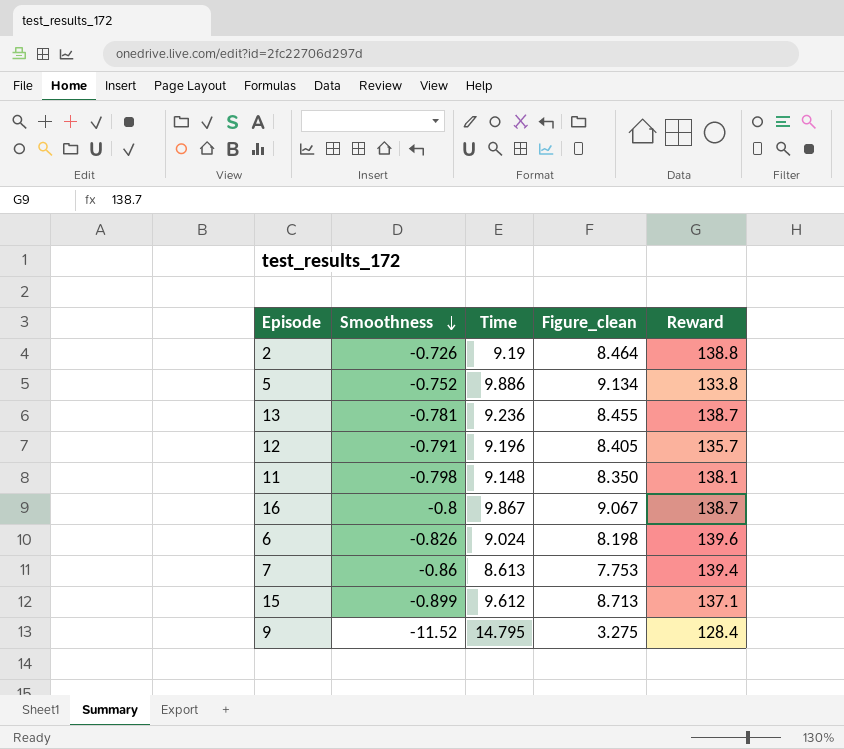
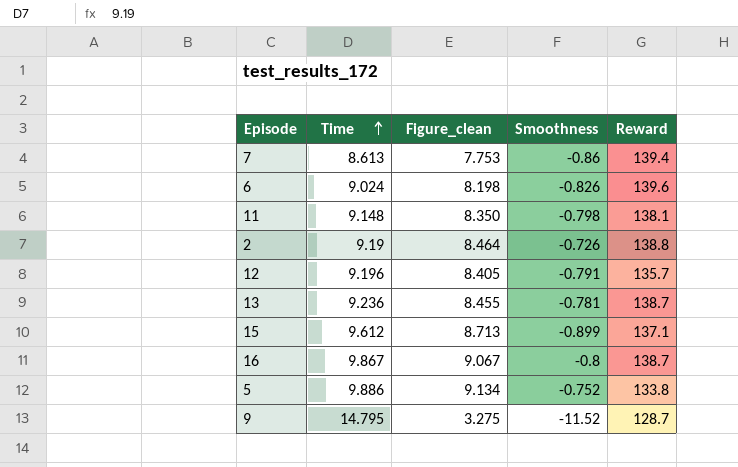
row order: Smoothness descending -> Time ascending
column Smoothness | position: 2 -> 4
9 | Reward: 128.4 -> 128.7

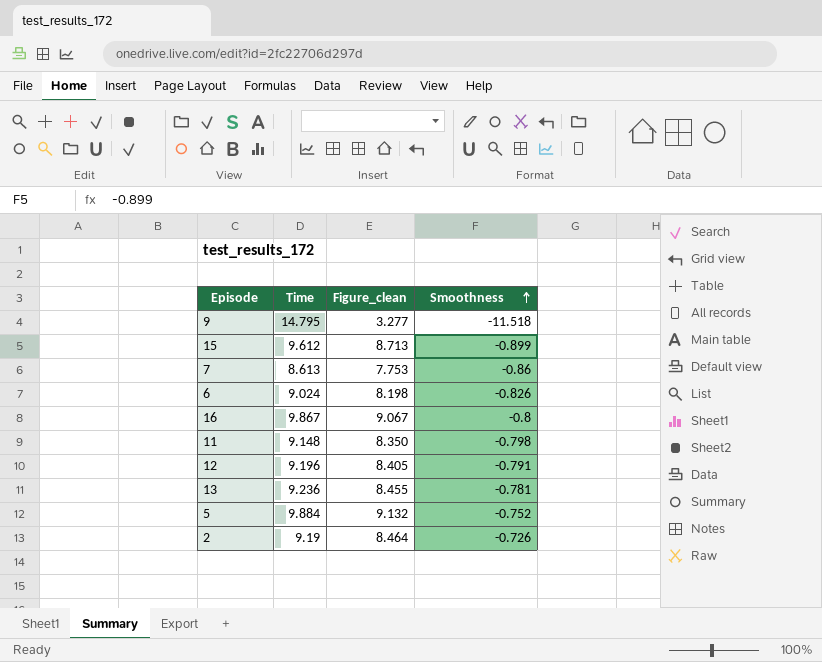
row order: Time ascending -> Smoothness ascending
column Reward | position: 5 -> none
9 | Figure_clean: 3.275 -> 3.277
9 | Smoothness: -11.52 -> -11.518
5 | Time: 9.886 -> 9.884
5 | Figure_clean: 9.134 -> 9.132

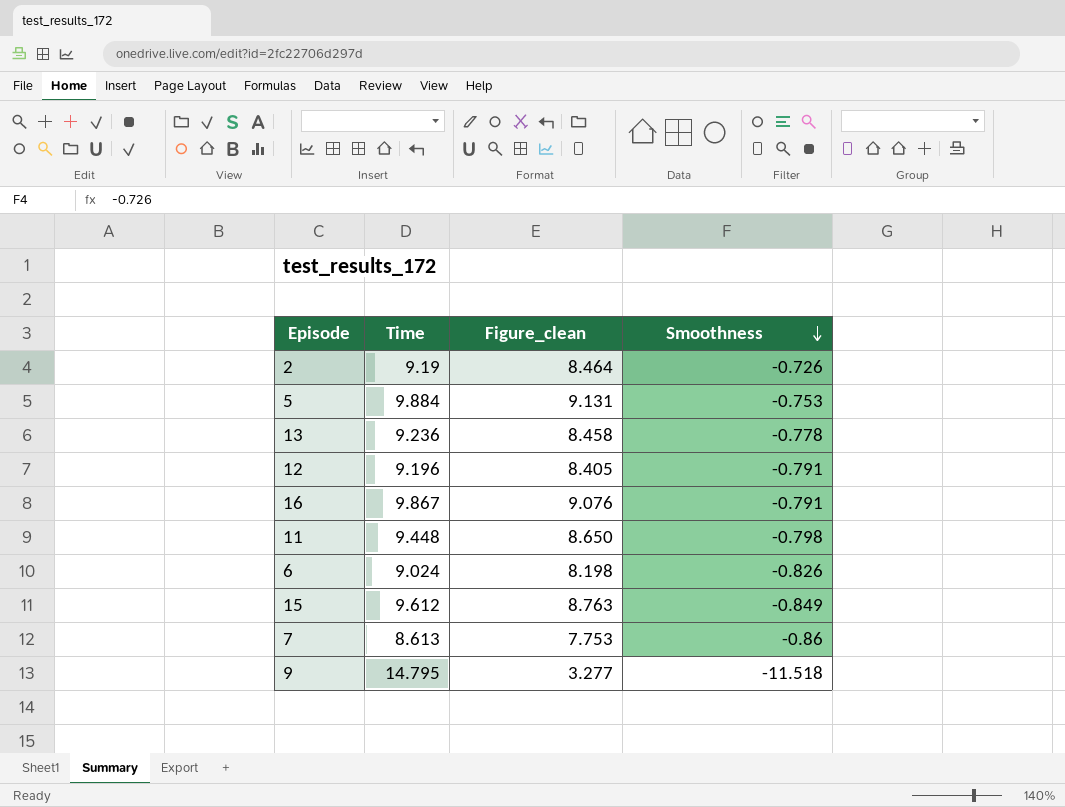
row order: Smoothness ascending -> Smoothness descending
5 | Figure_clean: 9.132 -> 9.131
5 | Smoothness: -0.752 -> -0.753
13 | Figure_clean: 8.455 -> 8.458
13 | Smoothness: -0.781 -> -0.778
16 | Figure_clean: 9.067 -> 9.076
16 | Smoothness: -0.8 -> -0.791
11 | Time: 9.148 -> 9.448
11 | Figure_clean: 8.350 -> 8.650
15 | Figure_clean: 8.713 -> 8.763
15 | Smoothness: -0.899 -> -0.849

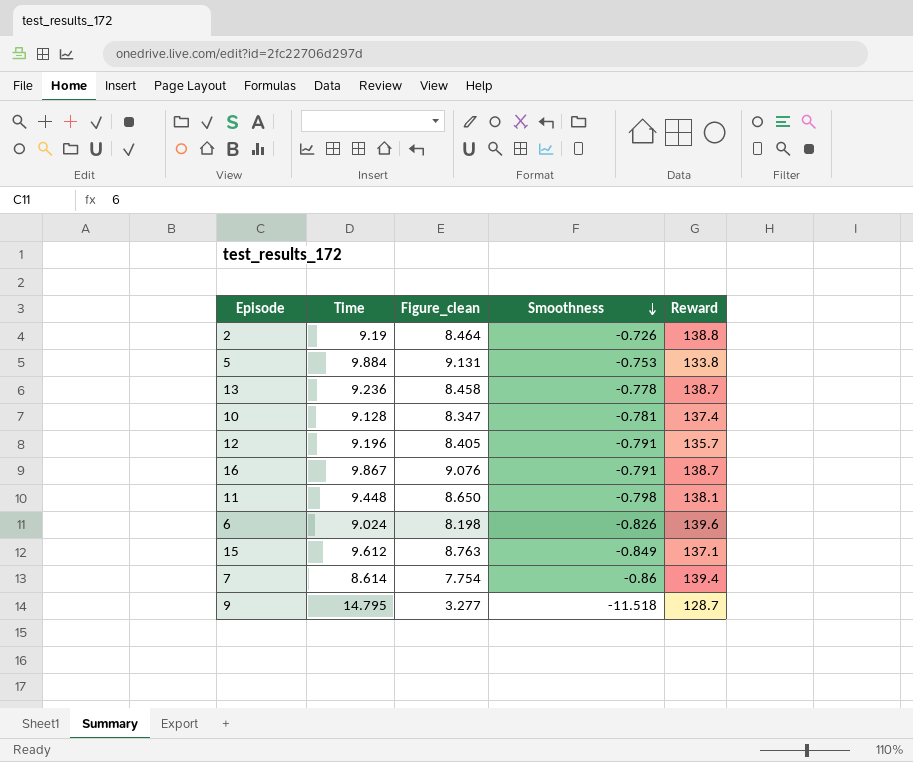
column Reward | position: none -> 5
row 10: none -> 9.128 | 8.347 | -0.781 | 137.4
7 | Time: 8.613 -> 8.614
7 | Figure_clean: 7.753 -> 7.754

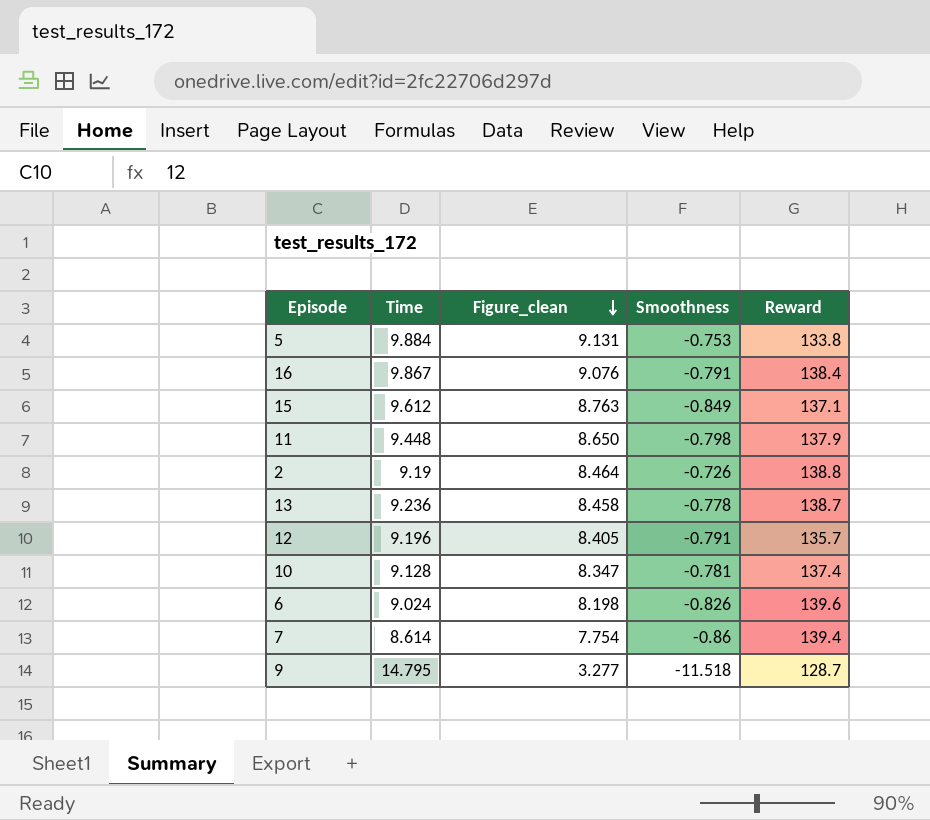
row order: Smoothness descending -> Figure_clean descending
16 | Reward: 138.7 -> 138.4
11 | Reward: 138.1 -> 137.9

